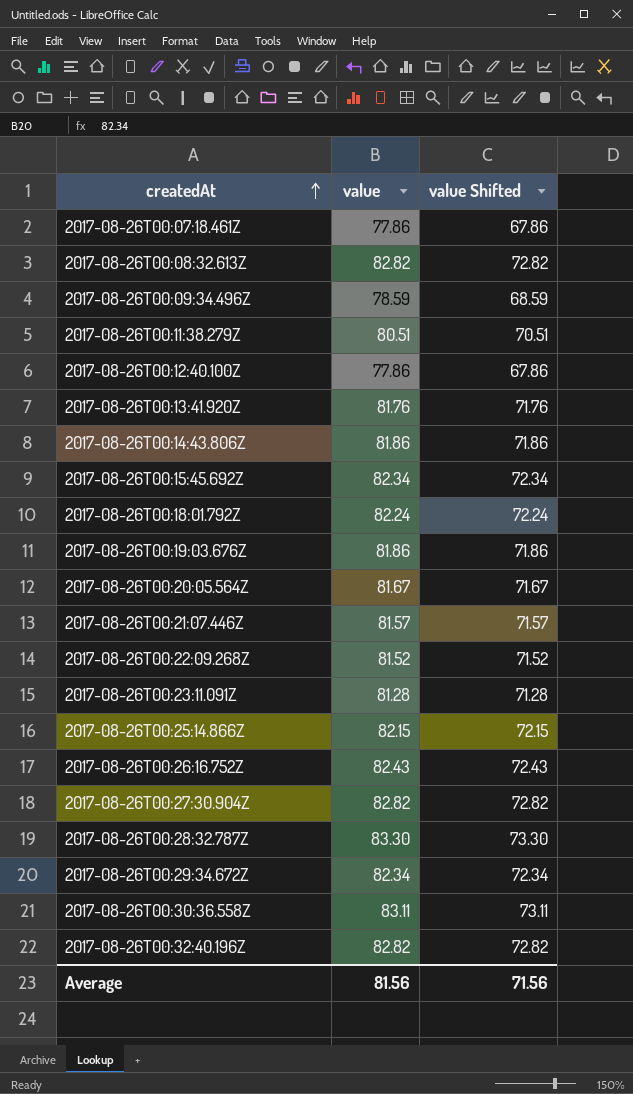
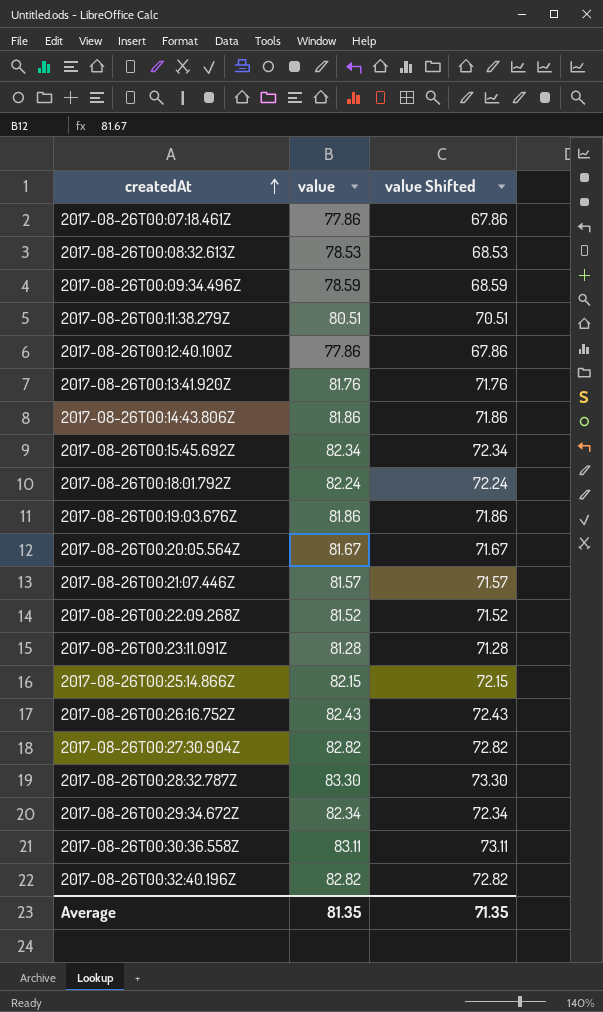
2017-08-26T00:08:32.613Z | value: 82.82 -> 78.53
2017-08-26T00:08:32.613Z | value Shifted: 72.82 -> 68.53
Average | value: 81.56 -> 81.35
Average | value Shifted: 71.56 -> 71.35

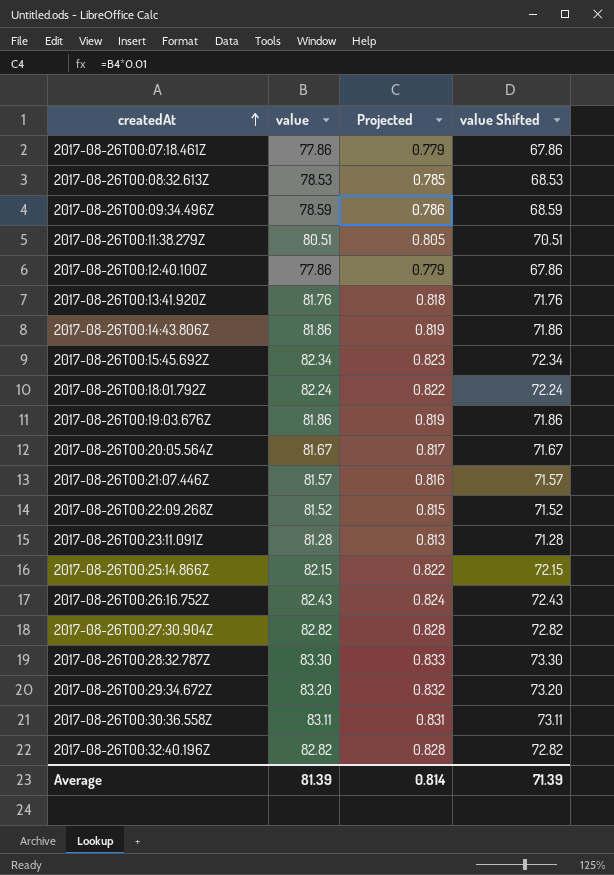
column Projected | formula: none -> [value] * 0.01
2017-08-26T00:29:34.672Z | value: 82.34 -> 83.20
2017-08-26T00:29:34.672Z | value Shifted: 72.34 -> 73.20
Average | value: 81.35 -> 81.39
Average | value Shifted: 71.35 -> 71.39

